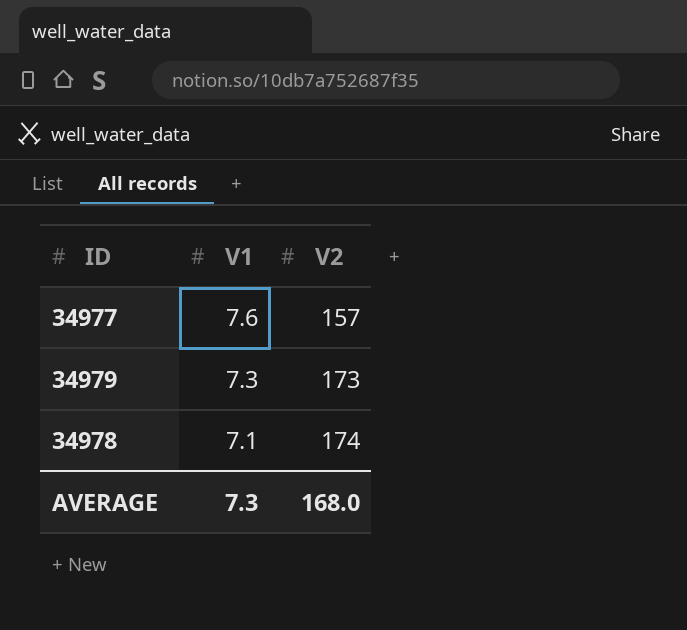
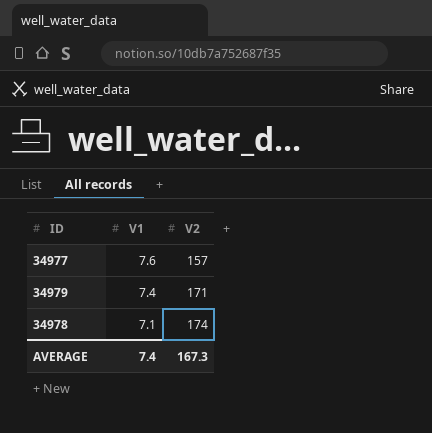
34979 | V1: 7.3 -> 7.4
34979 | V2: 173 -> 171
AVERAGE | V1: 7.3 -> 7.4
AVERAGE | V2: 168.0 -> 167.3

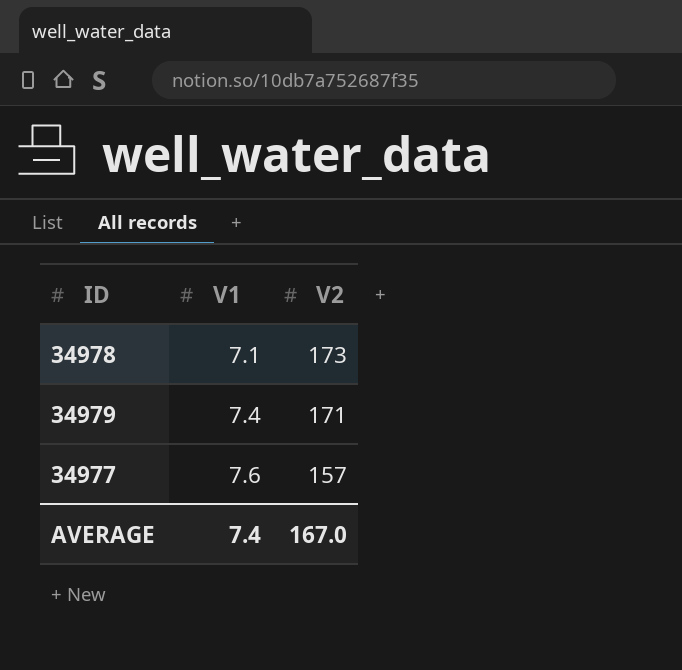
row order: V1 descending -> V1 ascending
34978 | V2: 174 -> 173
AVERAGE | V2: 167.3 -> 167.0

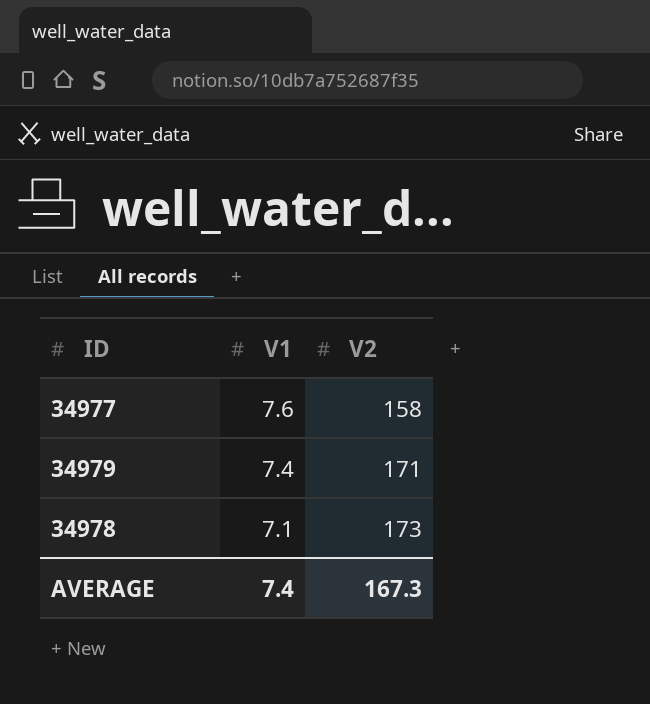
row order: V1 ascending -> V1 descending
34977 | V2: 157 -> 158
AVERAGE | V2: 167.0 -> 167.3

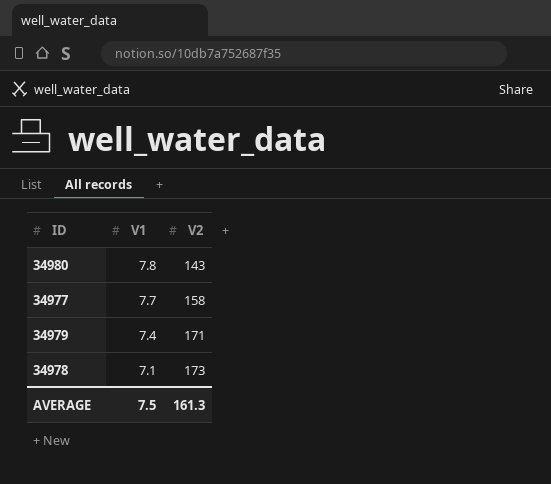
row 34980: none -> 7.8 | 143
34977 | V1: 7.6 -> 7.7
AVERAGE | V1: 7.4 -> 7.5
AVERAGE | V2: 167.3 -> 161.3

